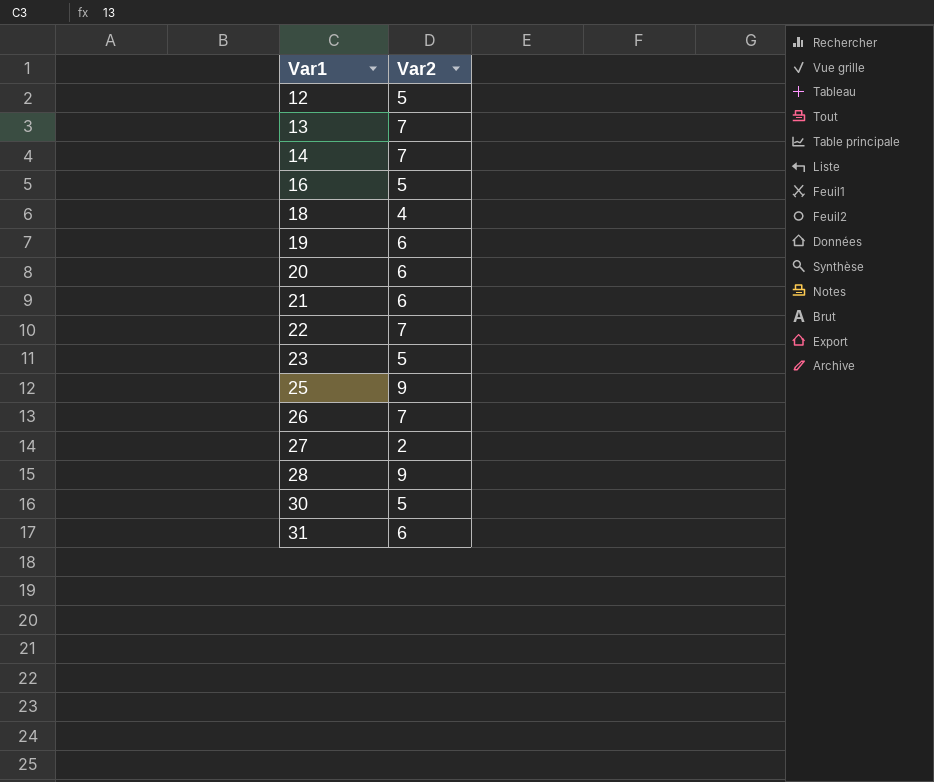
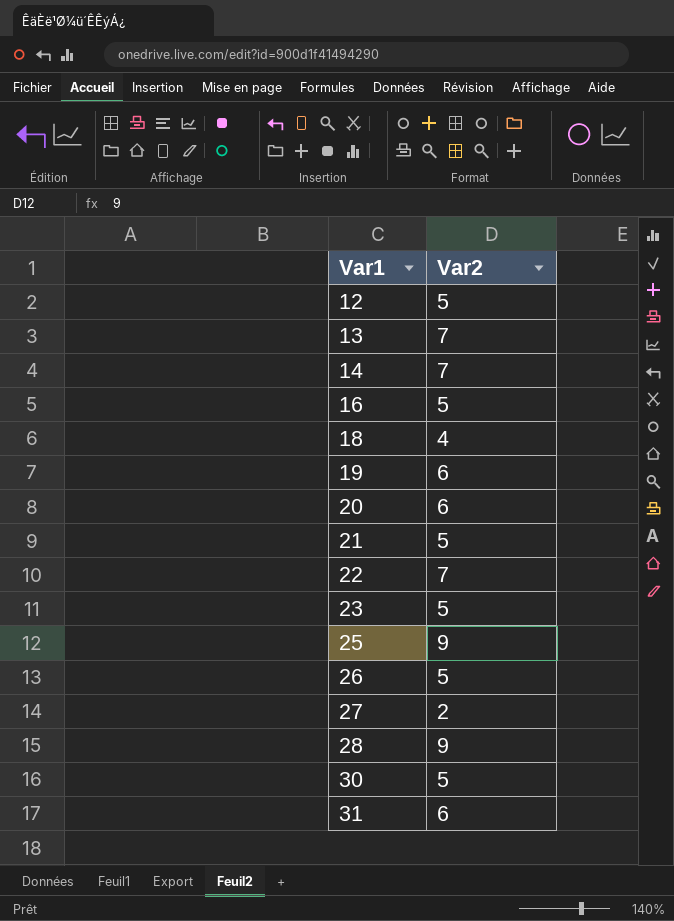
21 | Var2: 6 -> 5
26 | Var2: 7 -> 5

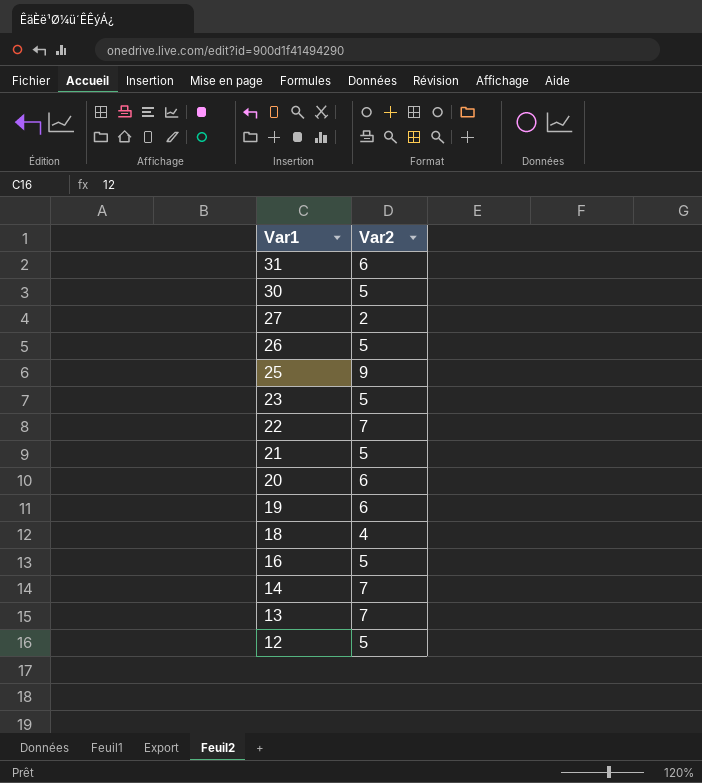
row order: Var1 ascending -> Var1 descending
row 28: 9 -> none

